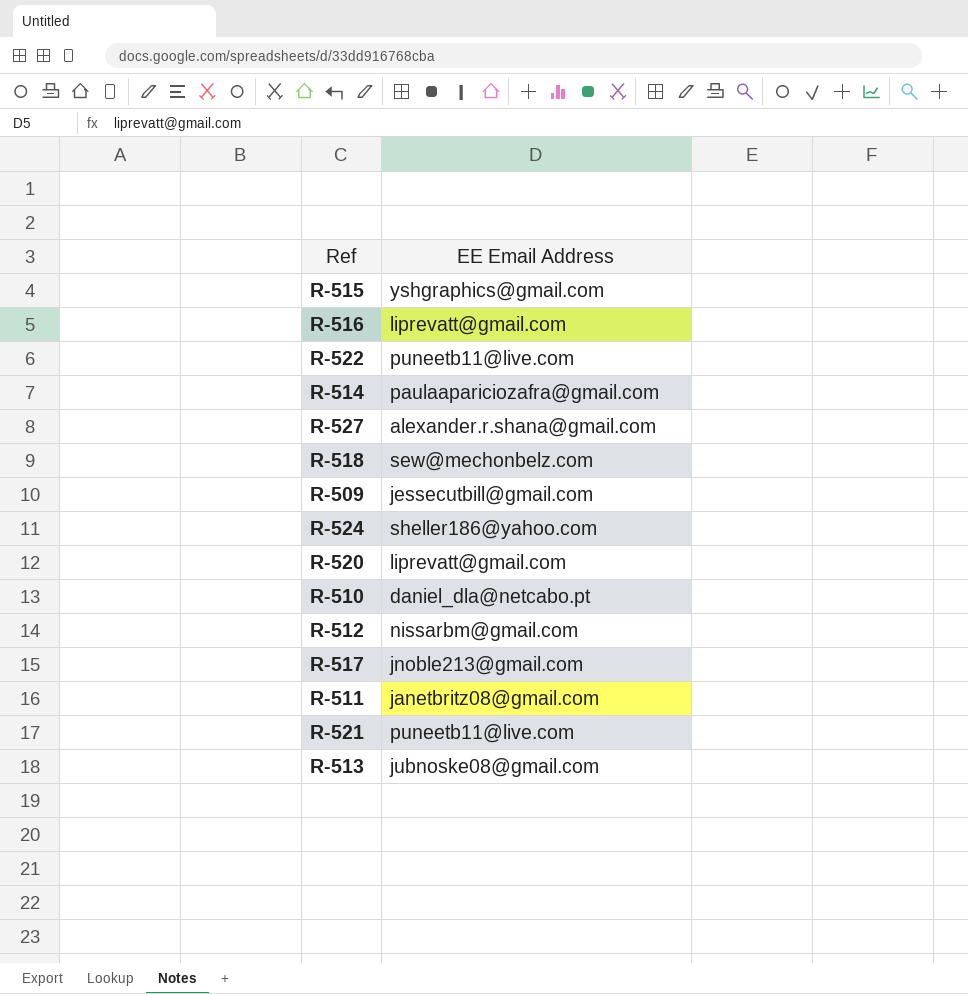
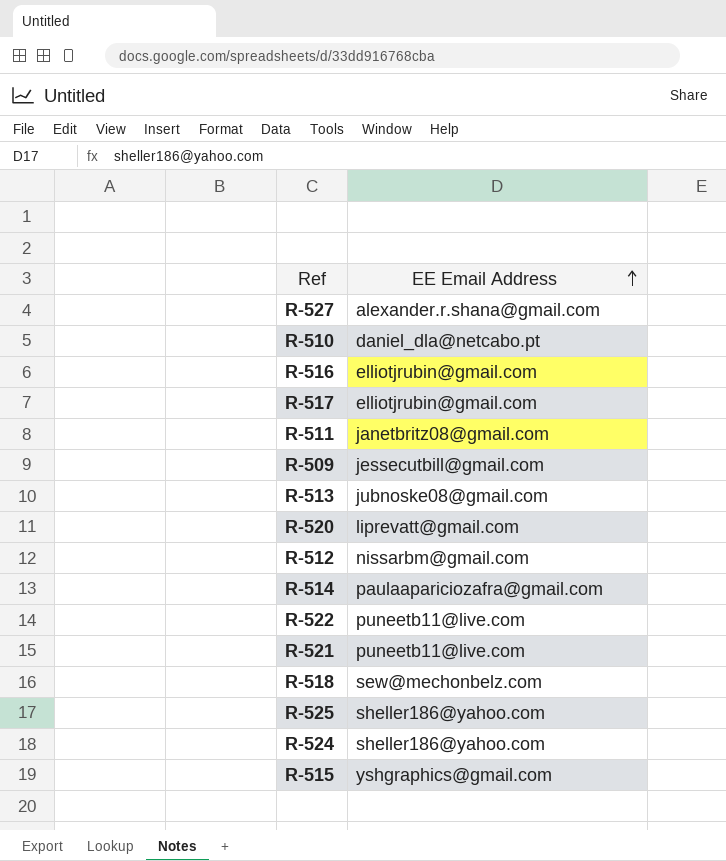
row order: none -> EE Email Address ascending
R-516 | EE Email Address: liprevatt@gmail.com -> elliotjrubin@gmail.com
R-517 | EE Email Address: jnoble213@gmail.com -> elliotjrubin@gmail.com
row R-525: none -> sheller186@yahoo.com

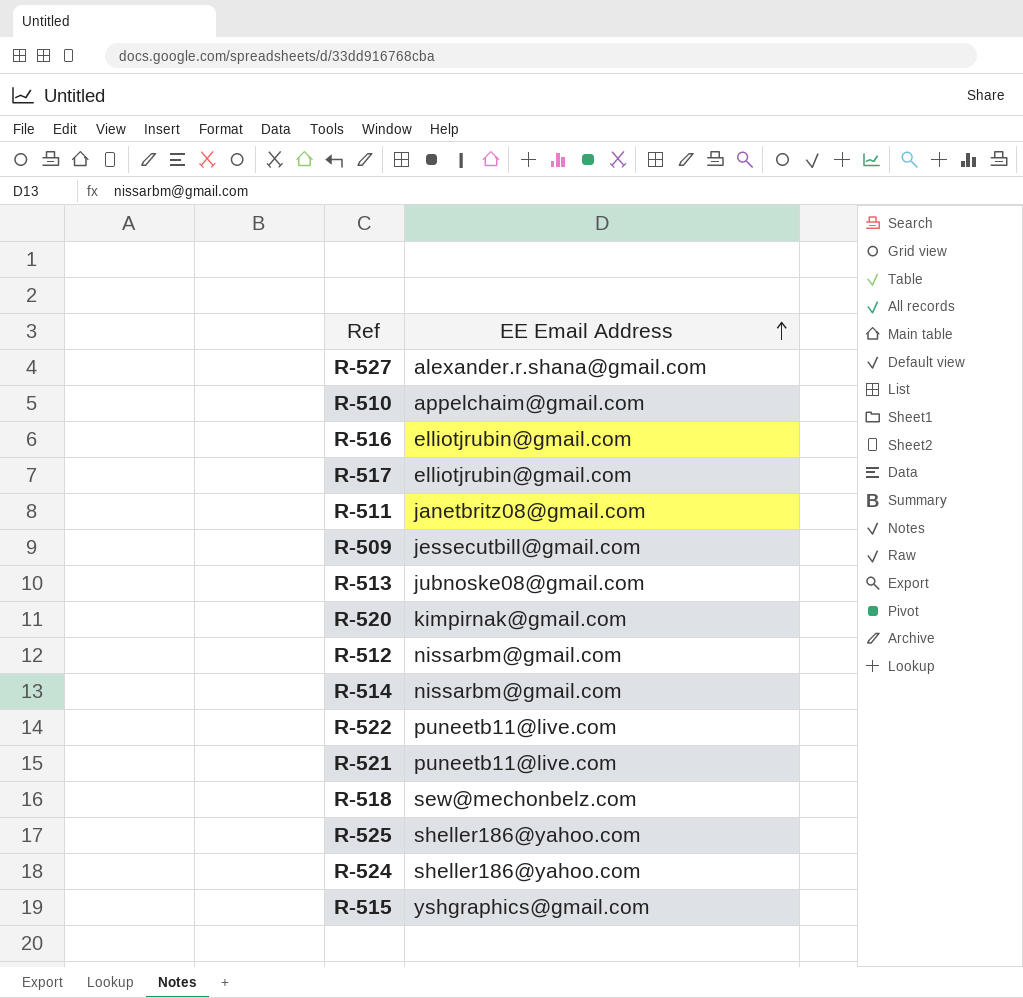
R-510 | EE Email Address: daniel_dla@netcabo.pt -> appelchaim@gmail.com
R-520 | EE Email Address: liprevatt@gmail.com -> kimpirnak@gmail.com
R-514 | EE Email Address: paulaapariciozafra@gmail.com -> nissarbm@gmail.com

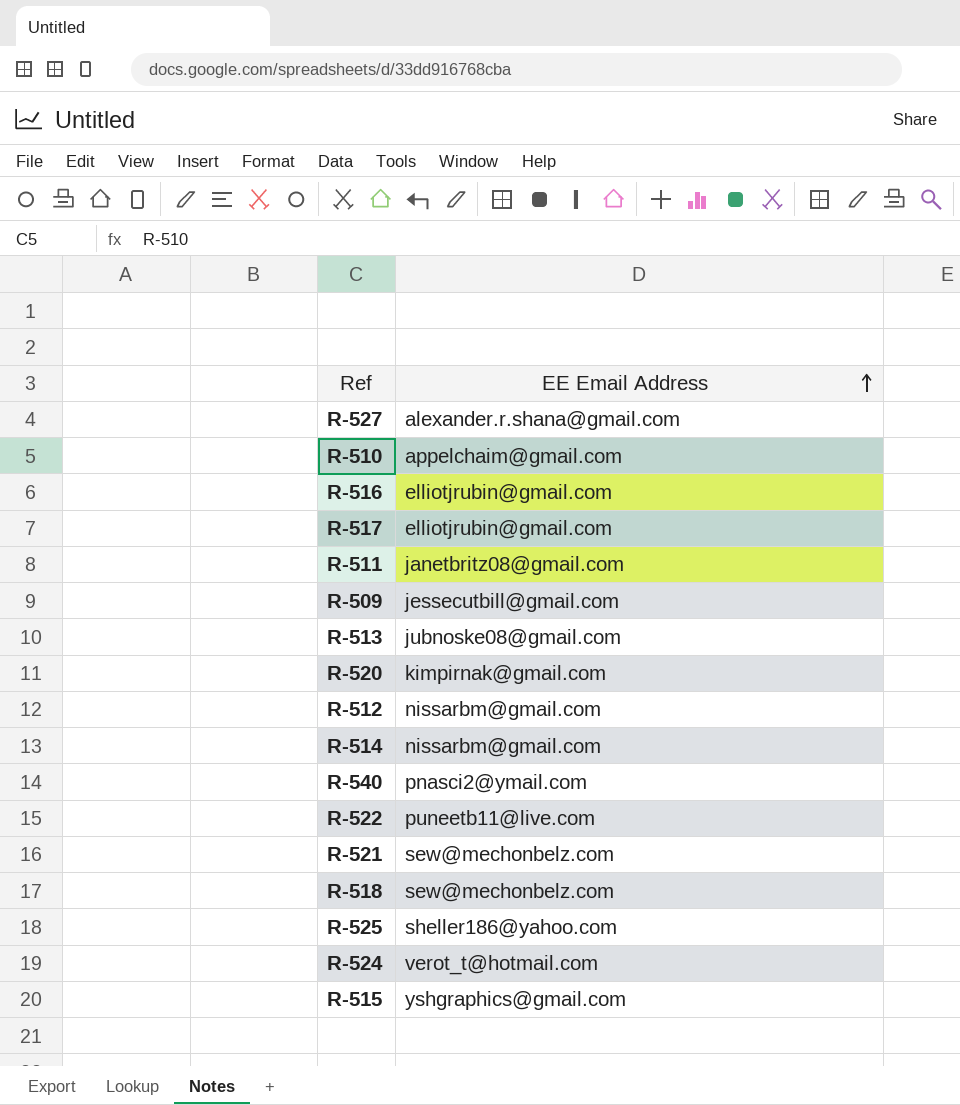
row R-540: none -> pnasci2@ymail.com
R-521 | EE Email Address: puneetb11@live.com -> sew@mechonbelz.com
R-524 | EE Email Address: sheller186@yahoo.com -> verot_t@hotmail.com

